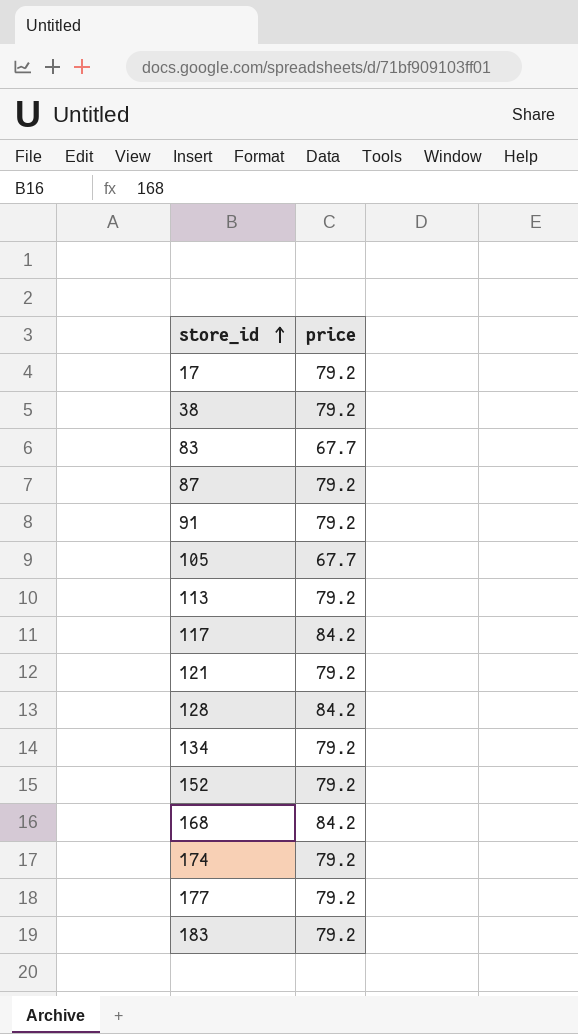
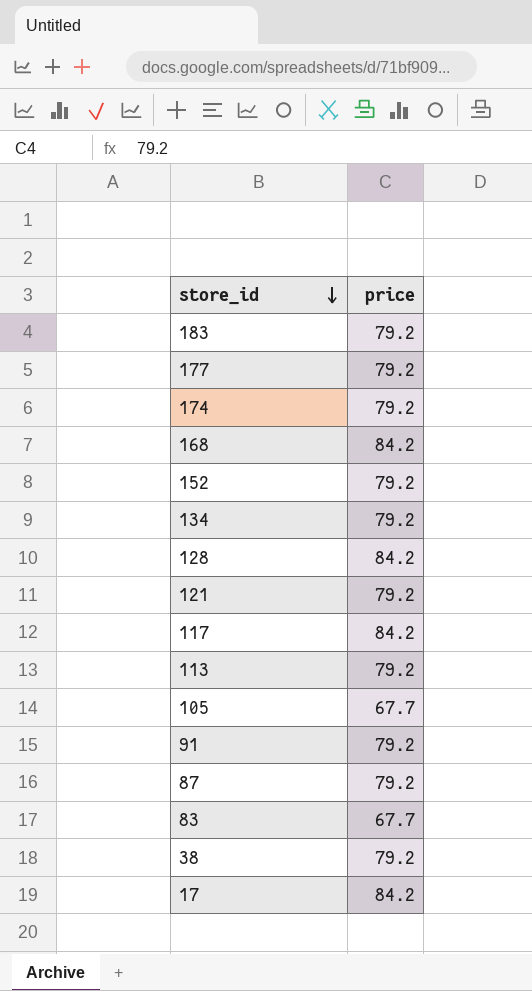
row order: store_id ascending -> store_id descending
17 | price: 79.2 -> 84.2

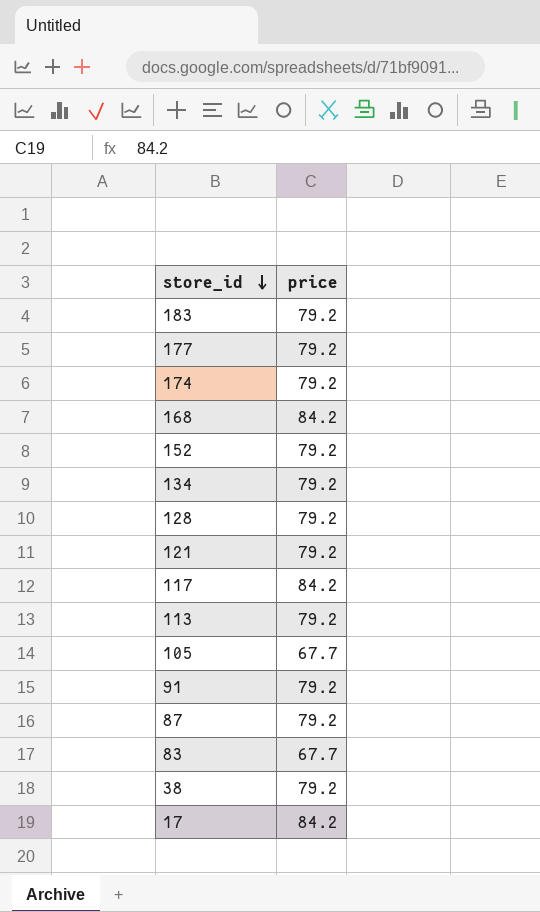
128 | price: 84.2 -> 79.2

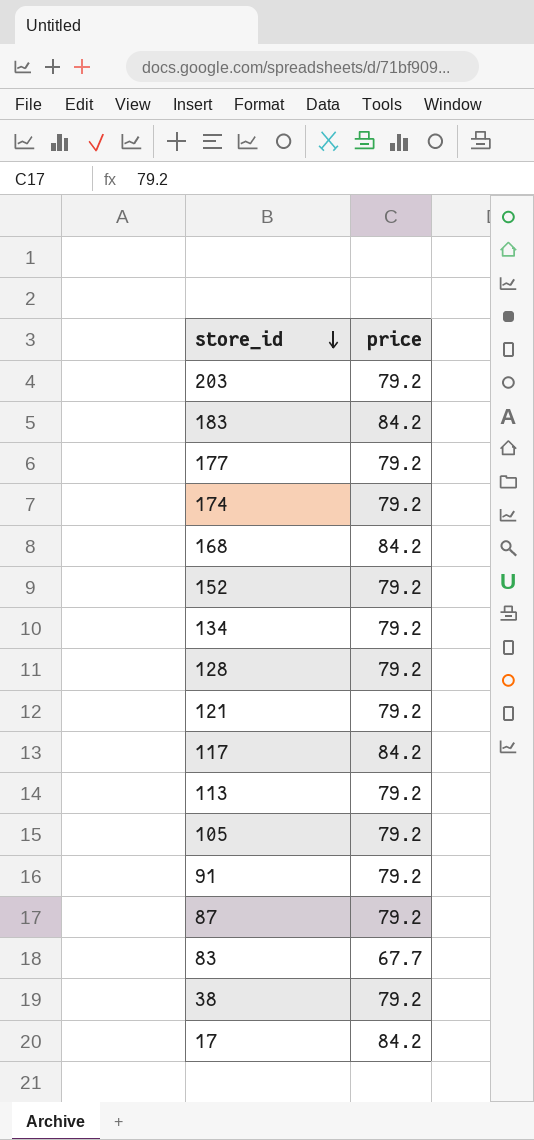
row 203: none -> 79.2
183 | price: 79.2 -> 84.2
105 | price: 67.7 -> 79.2

